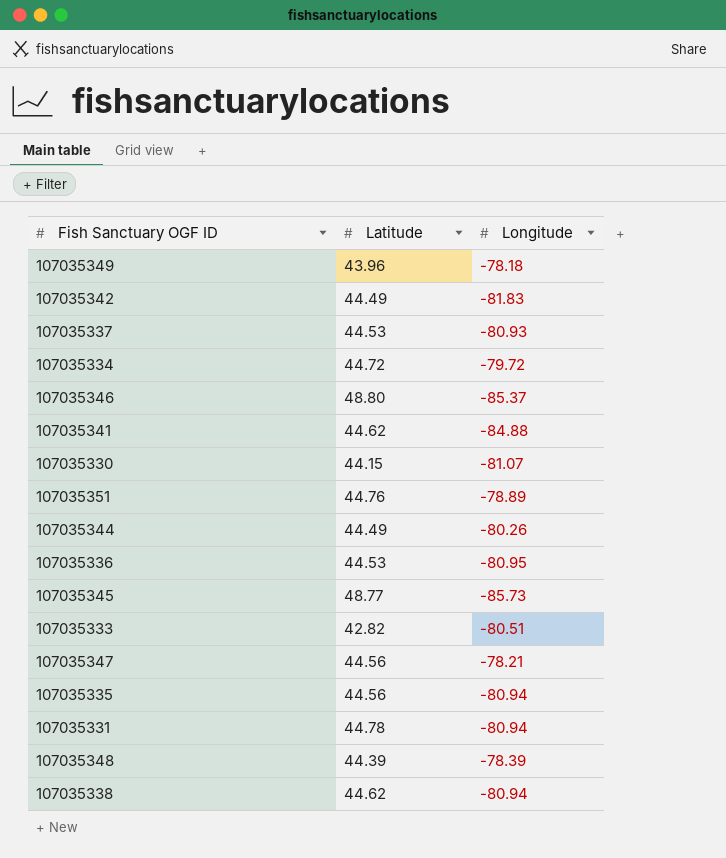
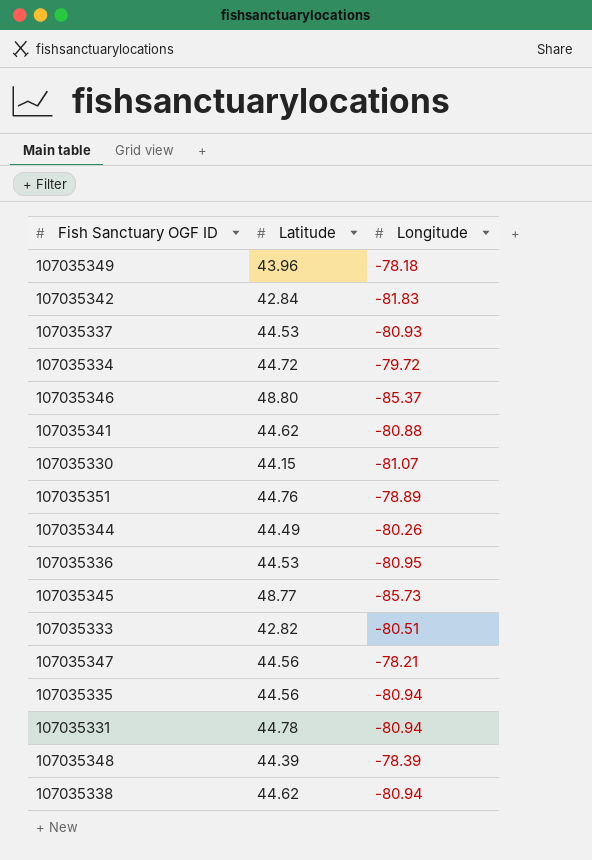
107035342 | Latitude: 44.49 -> 42.84
107035341 | Longitude: -84.88 -> -80.88

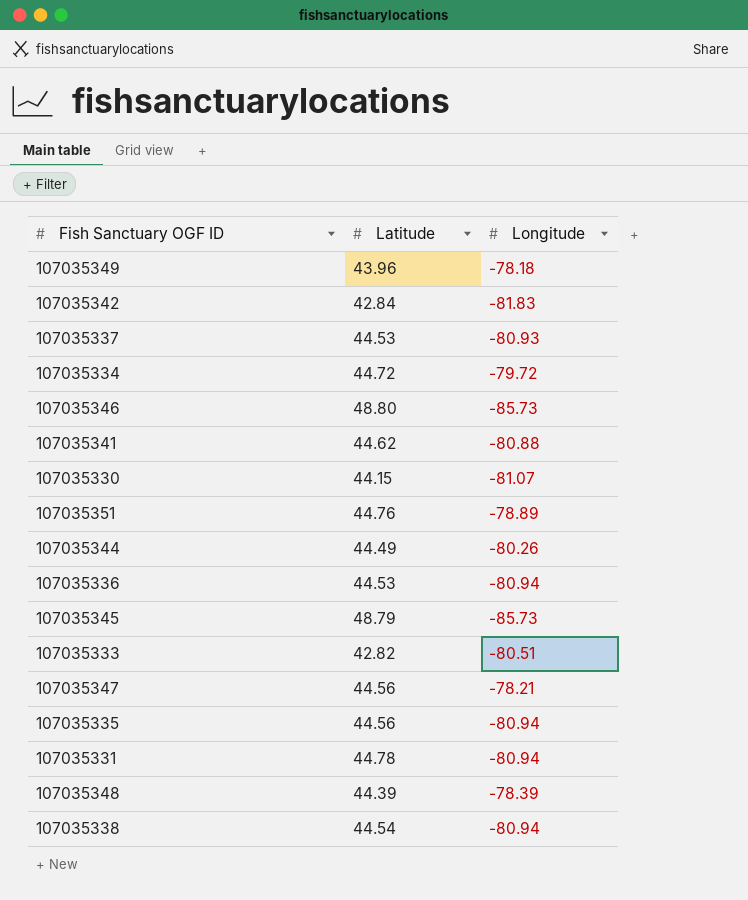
107035346 | Longitude: -85.37 -> -85.73
107035336 | Longitude: -80.95 -> -80.94
107035345 | Latitude: 48.77 -> 48.79
107035338 | Latitude: 44.62 -> 44.54

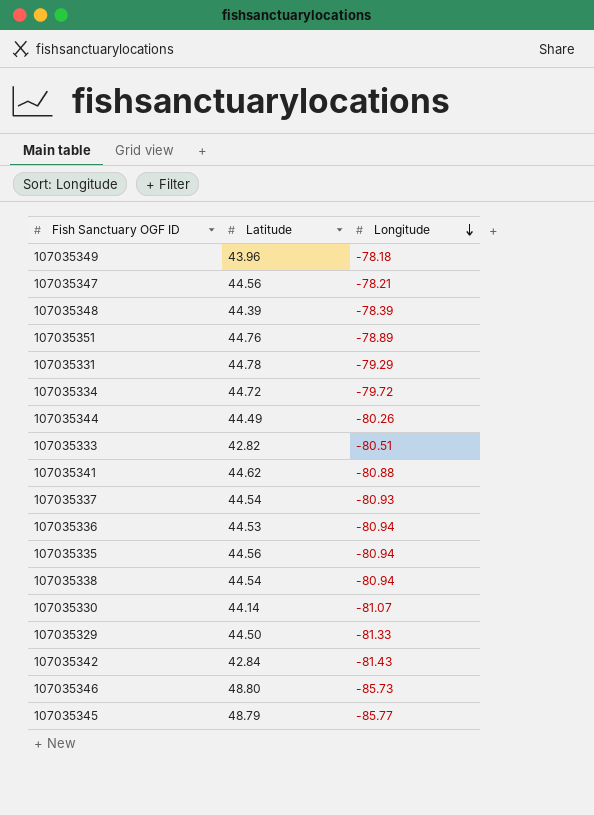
row order: none -> Longitude descending
107035331 | Longitude: -80.94 -> -79.29
107035337 | Latitude: 44.53 -> 44.54
107035330 | Latitude: 44.15 -> 44.14
row 107035329: none -> 44.50 | -81.33
107035342 | Longitude: -81.83 -> -81.43
107035345 | Longitude: -85.73 -> -85.77

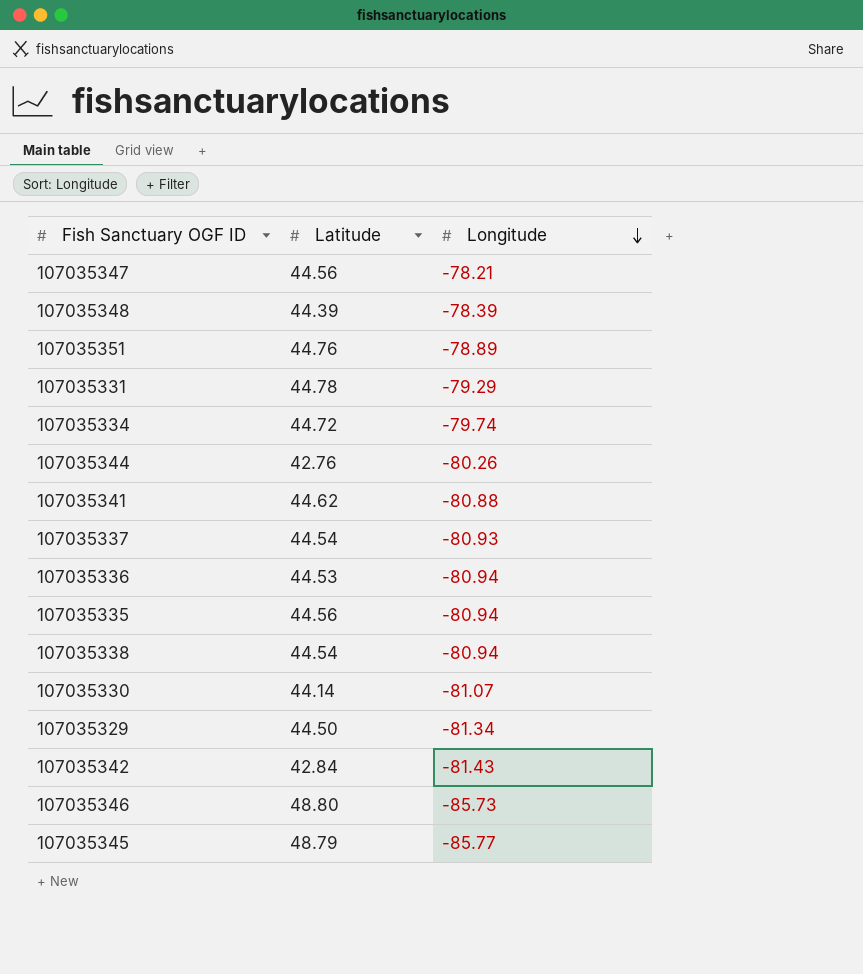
row 107035349: 43.96 | -78.18 -> none
row 107035333: 42.82 | -80.51 -> none
107035334 | Longitude: -79.72 -> -79.74
107035344 | Latitude: 44.49 -> 42.76
107035329 | Longitude: -81.33 -> -81.34

